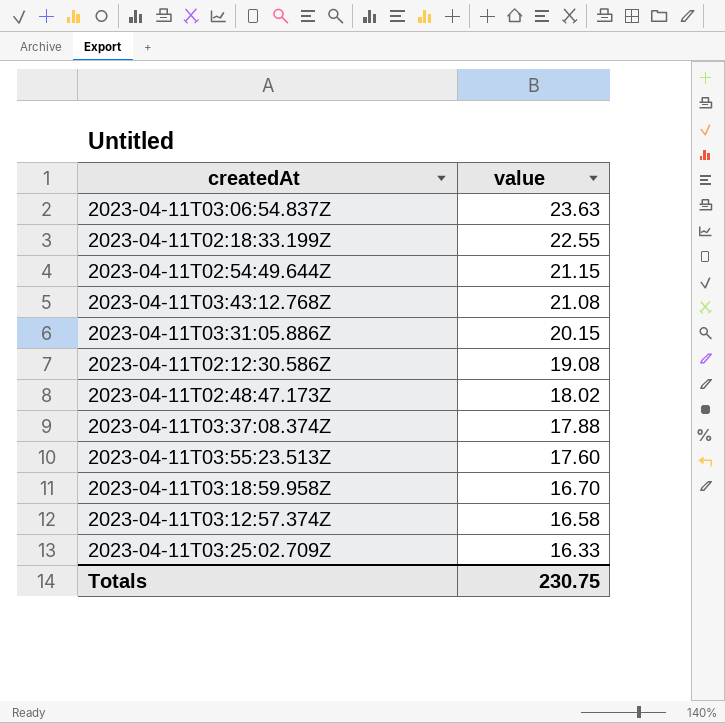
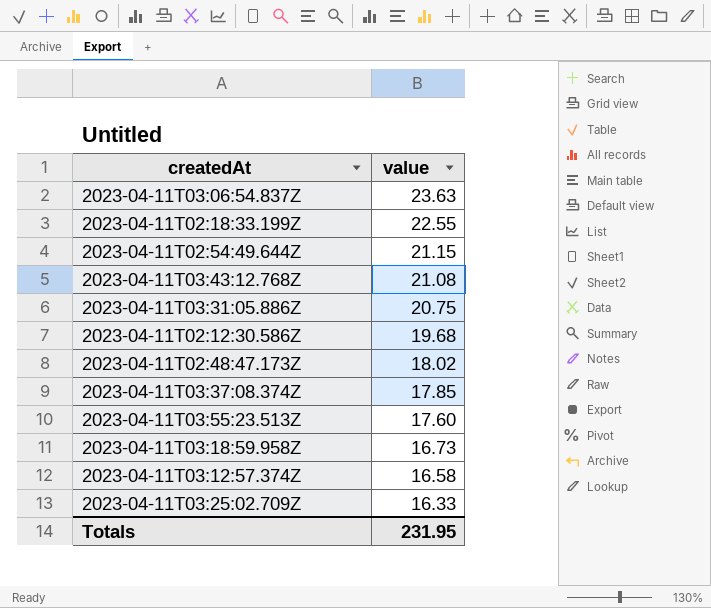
2023-04-11T03:31:05.886Z | value: 20.15 -> 20.75
2023-04-11T02:12:30.586Z | value: 19.08 -> 19.68
2023-04-11T03:37:08.374Z | value: 17.88 -> 17.85
2023-04-11T03:18:59.958Z | value: 16.70 -> 16.73
Totals | value: 230.75 -> 231.95

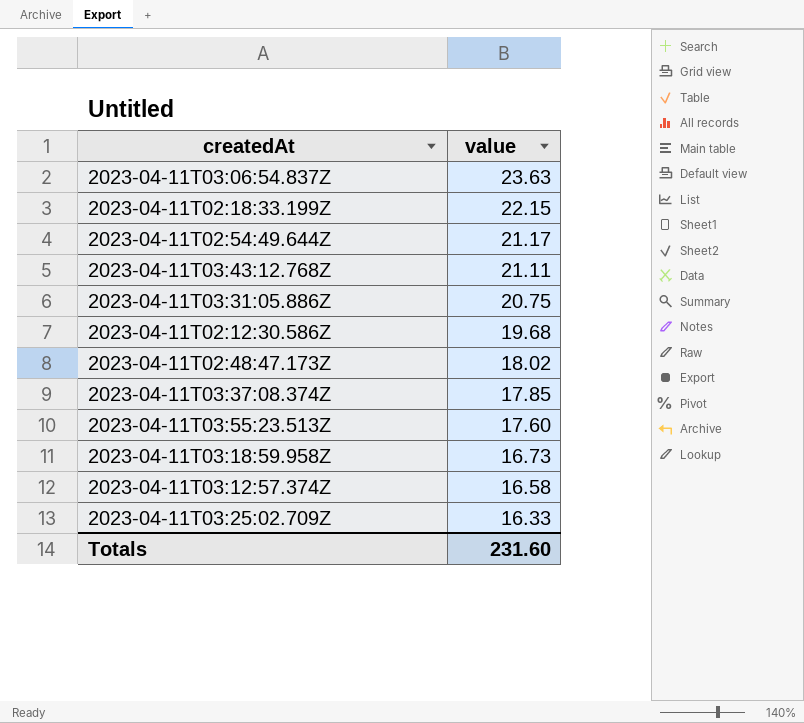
2023-04-11T02:18:33.199Z | value: 22.55 -> 22.15
2023-04-11T02:54:49.644Z | value: 21.15 -> 21.17
2023-04-11T03:43:12.768Z | value: 21.08 -> 21.11
Totals | value: 231.95 -> 231.60

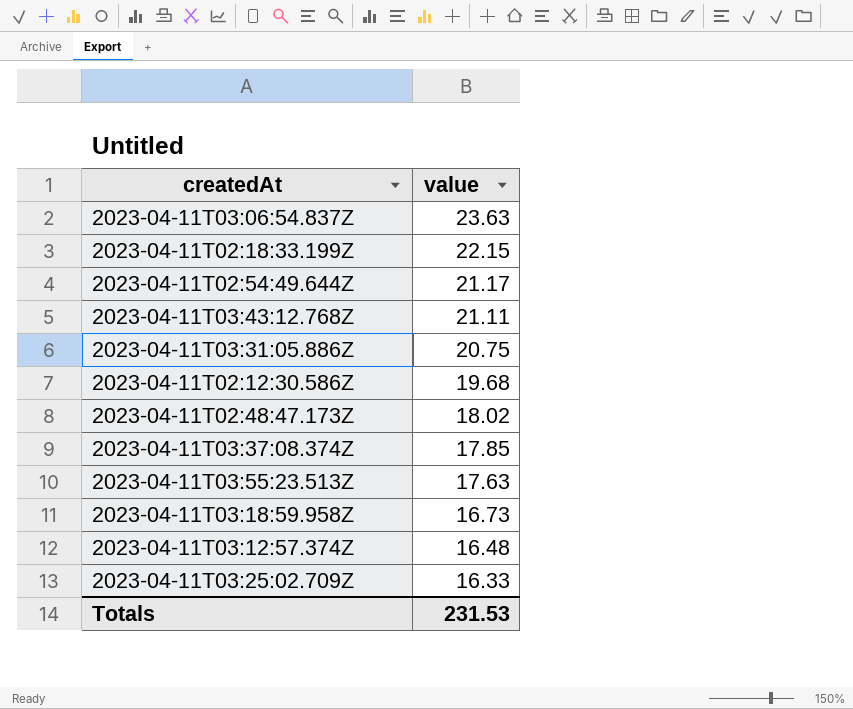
2023-04-11T03:55:23.513Z | value: 17.60 -> 17.63
2023-04-11T03:12:57.374Z | value: 16.58 -> 16.48
Totals | value: 231.60 -> 231.53

